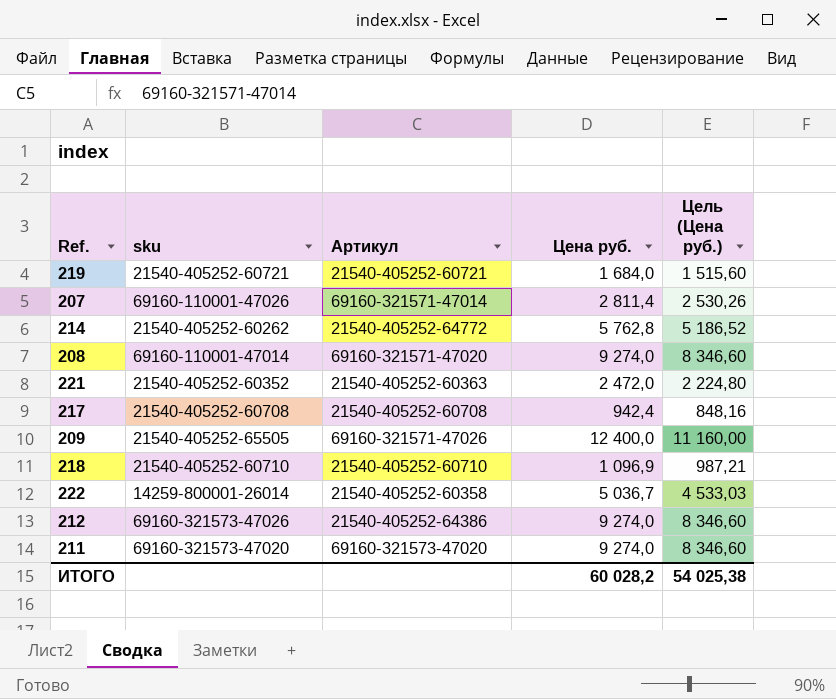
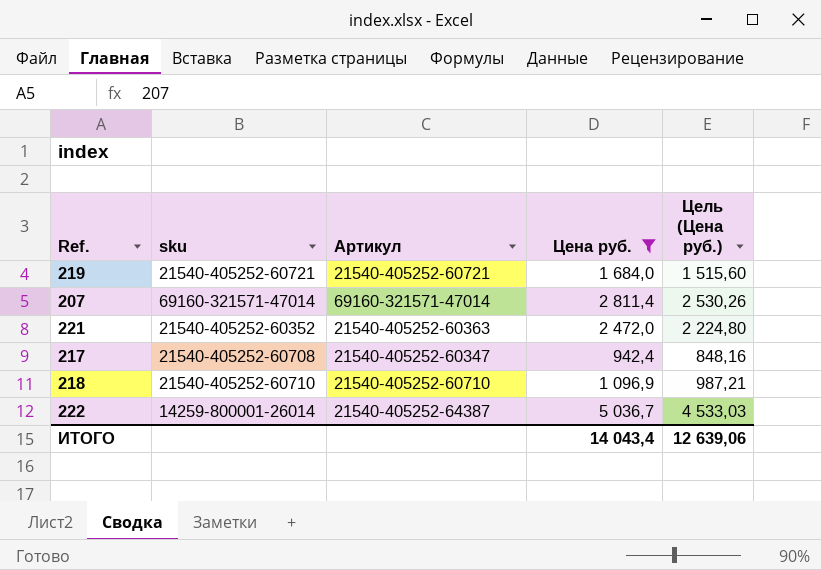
filter: none -> Цена руб. <= 5 036,7
207 | sku: 69160-110001-47026 -> 69160-321571-47014
217 | Артикул: 21540-405252-60708 -> 21540-405252-60347
222 | Артикул: 21540-405252-60358 -> 21540-405252-64387
ИТОГО | Цена руб.: 60 028,2 -> 14 043,4
ИТОГО | Цель (Цена руб.): 54 025,38 -> 12 639,06

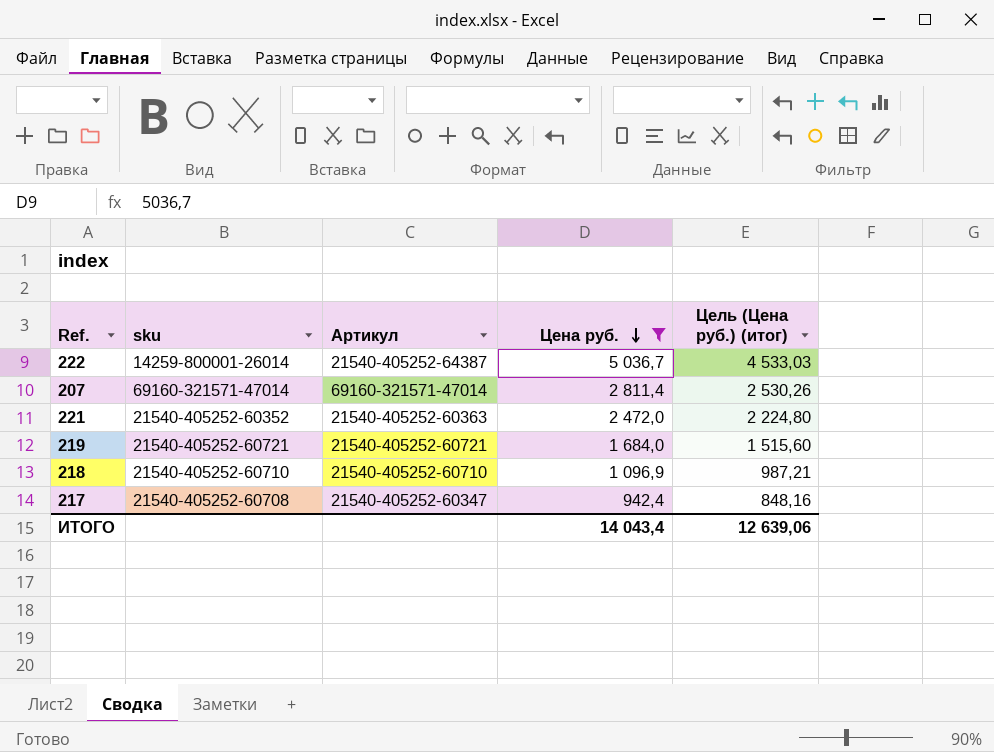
row order: none -> Цена руб. descending
column name: Цель (Цена руб.) -> Цель (Цена руб.) (итог)

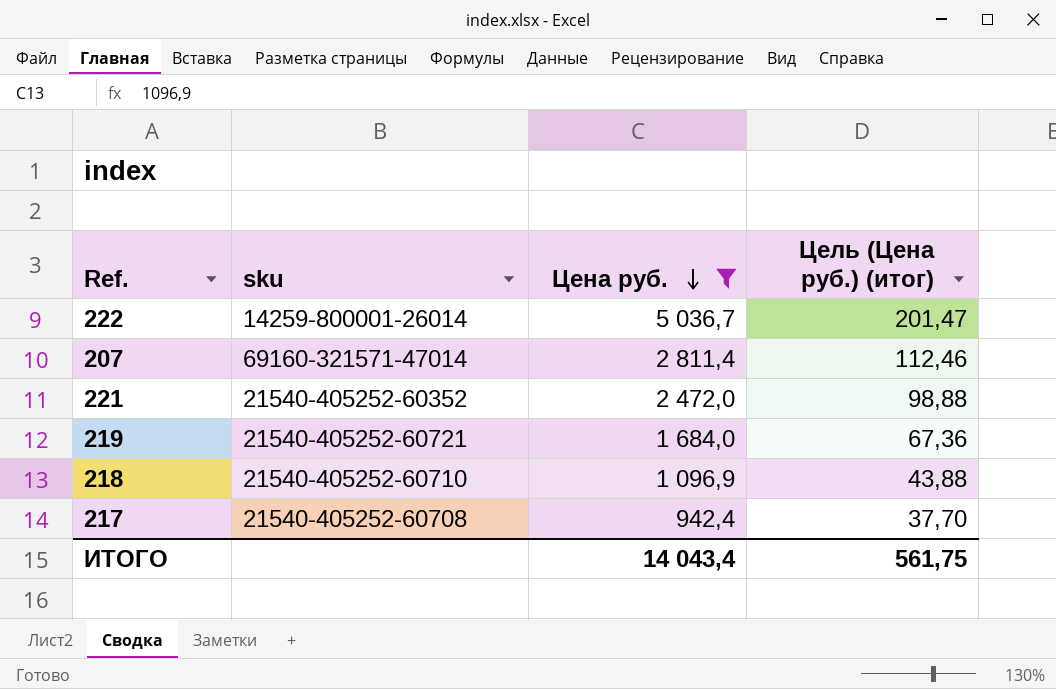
column Артикул | position: 3 -> none
column Цель (Цена руб.) (итог) | formula: [Цена руб.] * 0,9 -> [Цена руб.] * 0,04
ИТОГО | Цель (Цена руб.) (итог): 12 639,06 -> 561,75

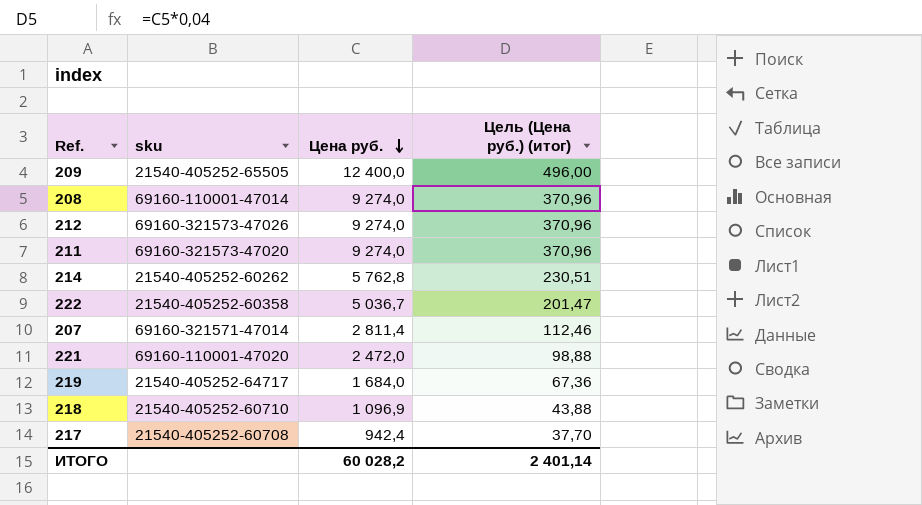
filter: Цена руб. <= 5 036,7 -> none
222 | sku: 14259-800001-26014 -> 21540-405252-60358
221 | sku: 21540-405252-60352 -> 69160-110001-47020
219 | sku: 21540-405252-60721 -> 21540-405252-64717
ИТОГО | Цена руб.: 14 043,4 -> 60 028,2
ИТОГО | Цель (Цена руб.) (итог): 561,75 -> 2 401,14

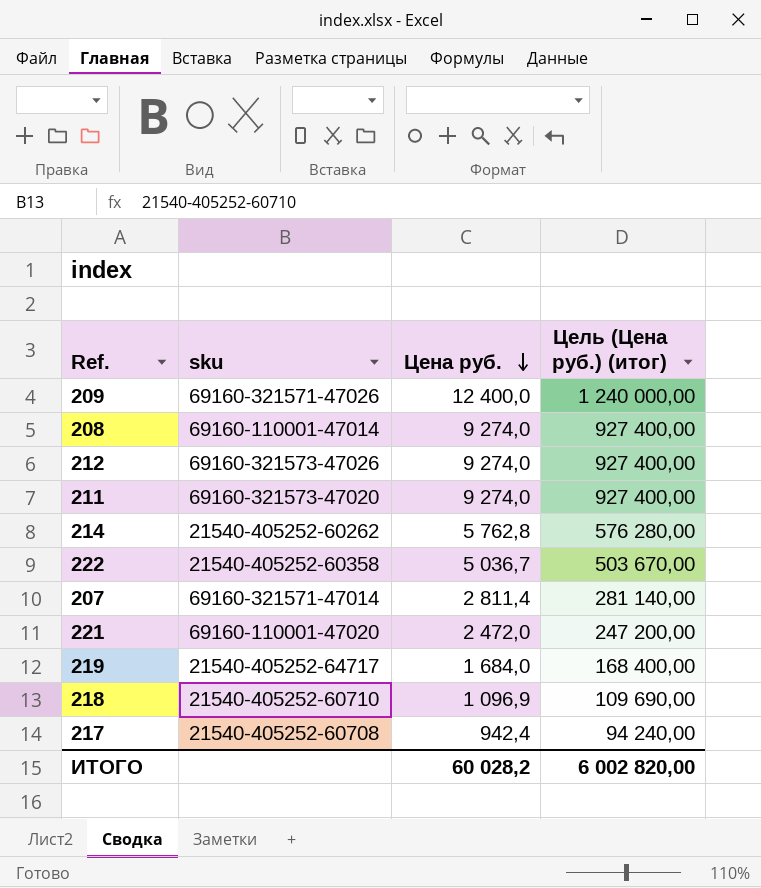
column Цель (Цена руб.) (итог) | formula: [Цена руб.] * 0,04 -> [Цена руб.] * 100
209 | sku: 21540-405252-65505 -> 69160-321571-47026
ИТОГО | Цель (Цена руб.) (итог): 2 401,14 -> 6 002 820,00

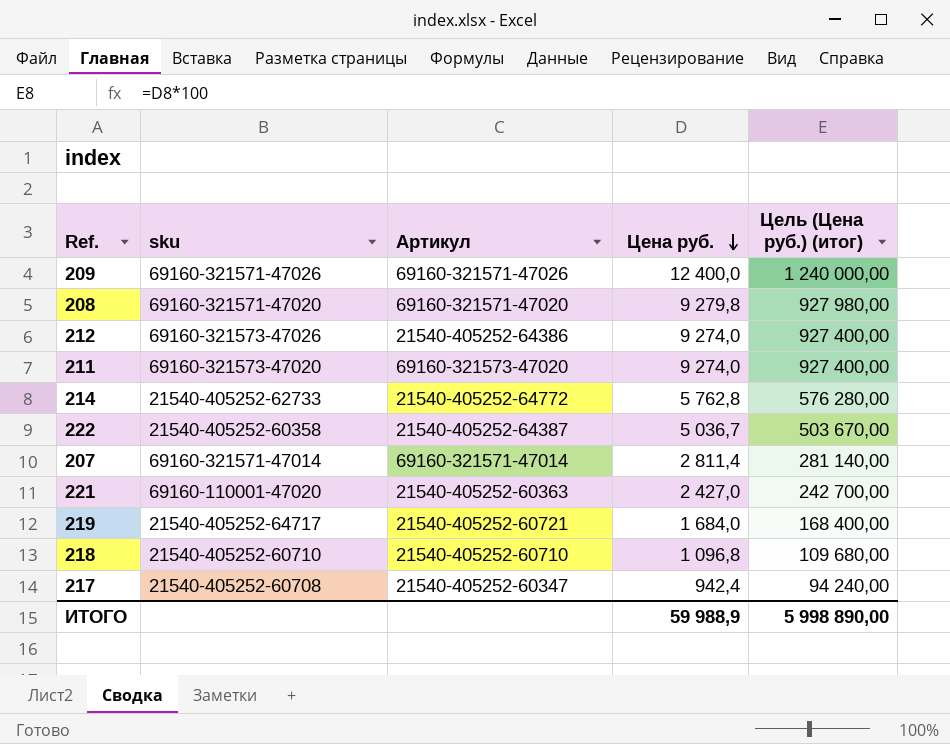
column Артикул | position: none -> 3
208 | sku: 69160-110001-47014 -> 69160-321571-47020
208 | Цена руб.: 9 274,0 -> 9 279,8
208 | Цель (Цена руб.) (итог): 927 400,00 -> 927 980,00
214 | sku: 21540-405252-60262 -> 21540-405252-62733
221 | Цена руб.: 2 472,0 -> 2 427,0
221 | Цель (Цена руб.) (итог): 247 200,00 -> 242 700,00
218 | Цена руб.: 1 096,9 -> 1 096,8
218 | Цель (Цена руб.) (итог): 109 690,00 -> 109 680,00
ИТОГО | Цена руб.: 60 028,2 -> 59 988,9
ИТОГО | Цель (Цена руб.) (итог): 6 002 820,00 -> 5 998 890,00

